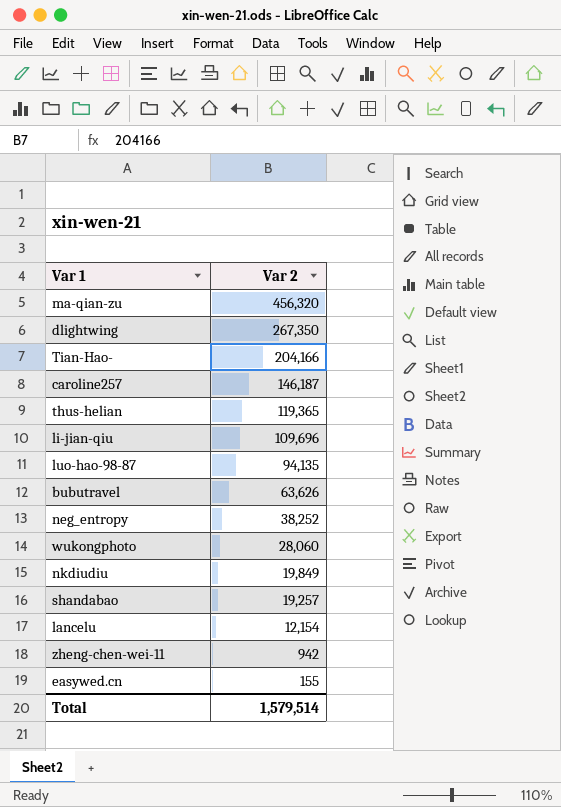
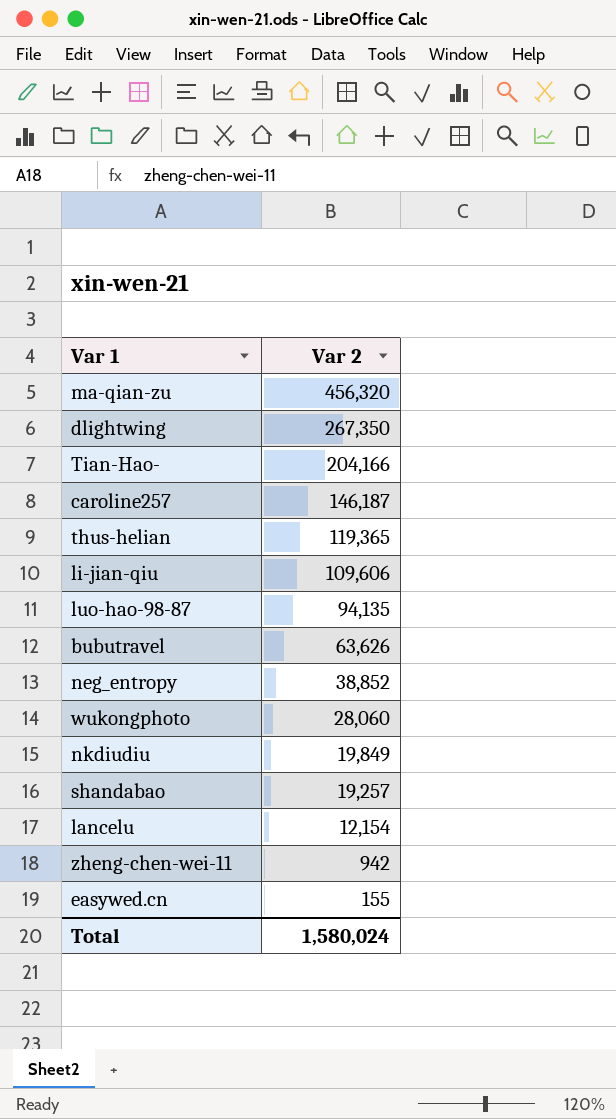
li-jian-qiu | Var 2: 109,696 -> 109,606
neg_entropy | Var 2: 38,252 -> 38,852
Total | Var 2: 1,579,514 -> 1,580,024

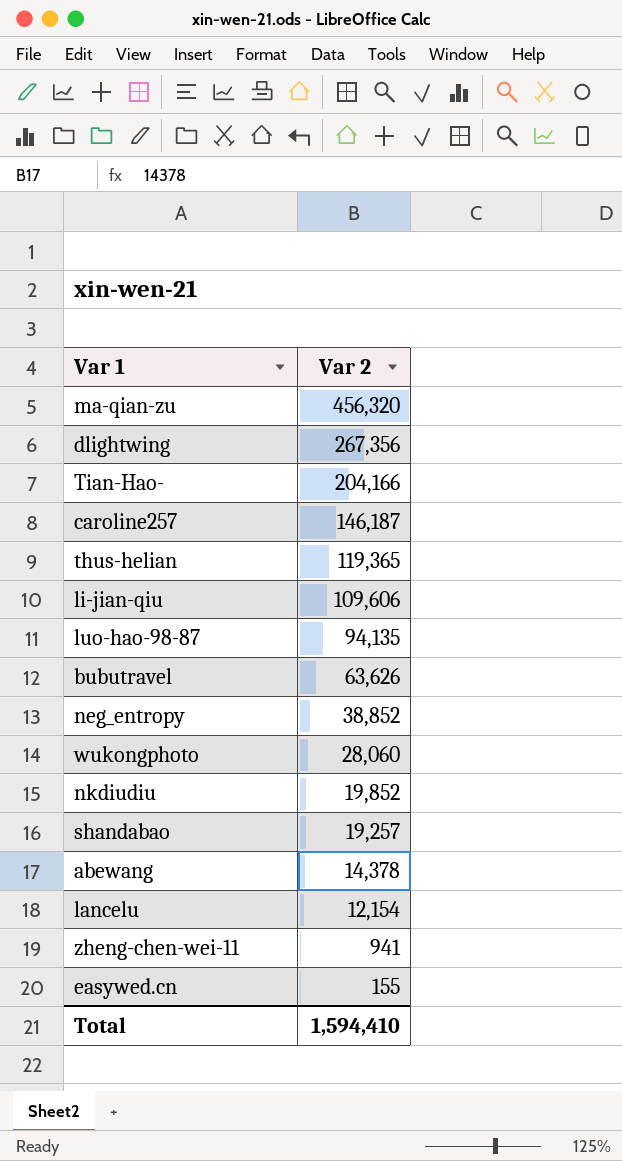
dlightwing | Var 2: 267,350 -> 267,356
nkdiudiu | Var 2: 19,849 -> 19,852
row abewang: none -> 14,378
zheng-chen-wei-11 | Var 2: 942 -> 941
Total | Var 2: 1,580,024 -> 1,594,410

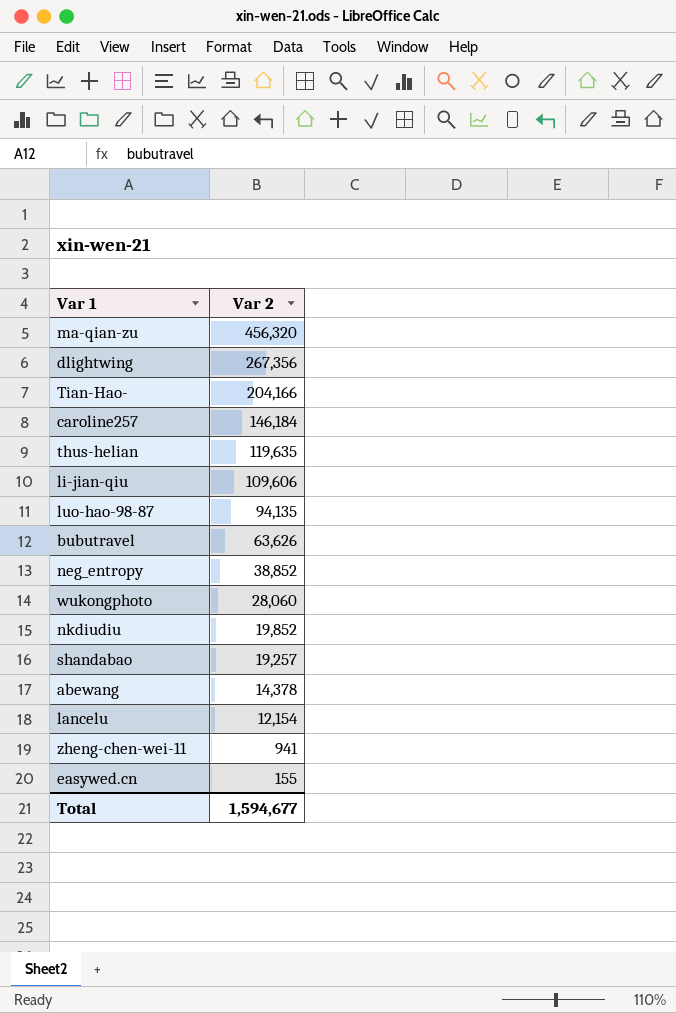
caroline257 | Var 2: 146,187 -> 146,184
thus-helian | Var 2: 119,365 -> 119,635
Total | Var 2: 1,594,410 -> 1,594,677

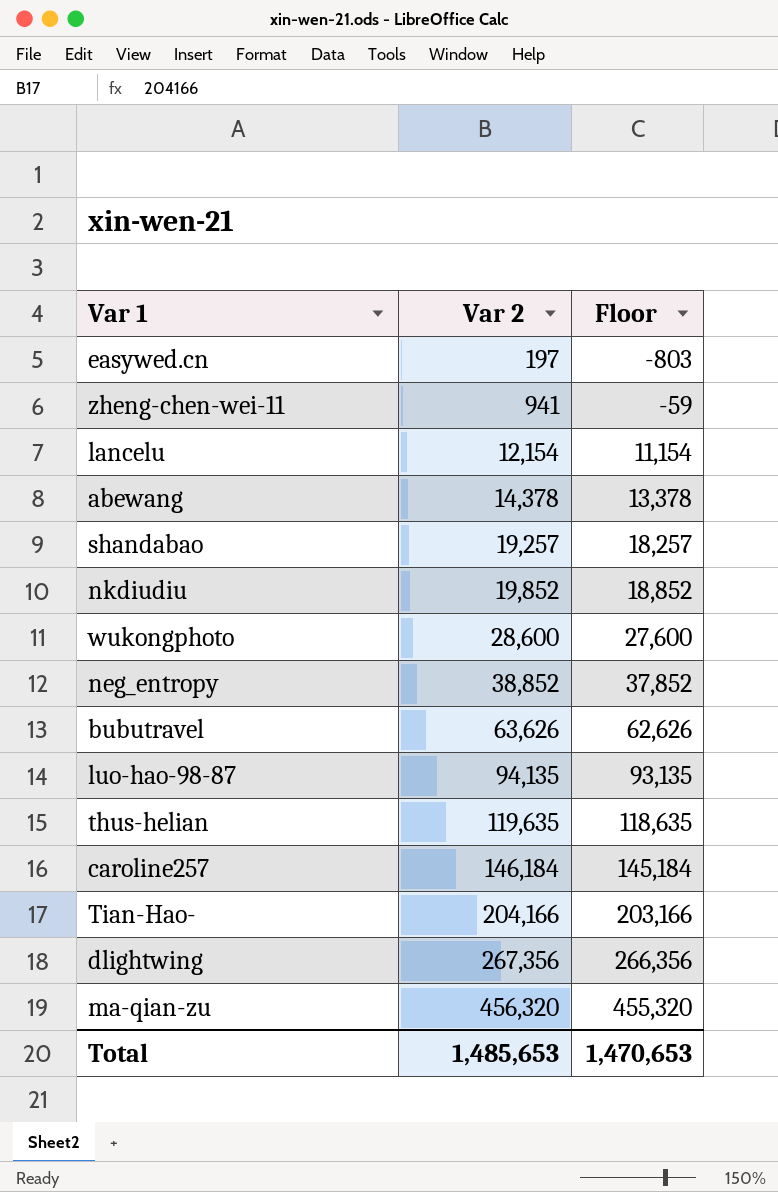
row order: Var 2 descending -> Var 2 ascending
column Floor | formula: none -> [Var 2] - 1000
row li-jian-qiu: 109,606 -> none
easywed.cn | Var 2: 155 -> 197
wukongphoto | Var 2: 28,060 -> 28,600
Total | Var 2: 1,594,677 -> 1,485,653

